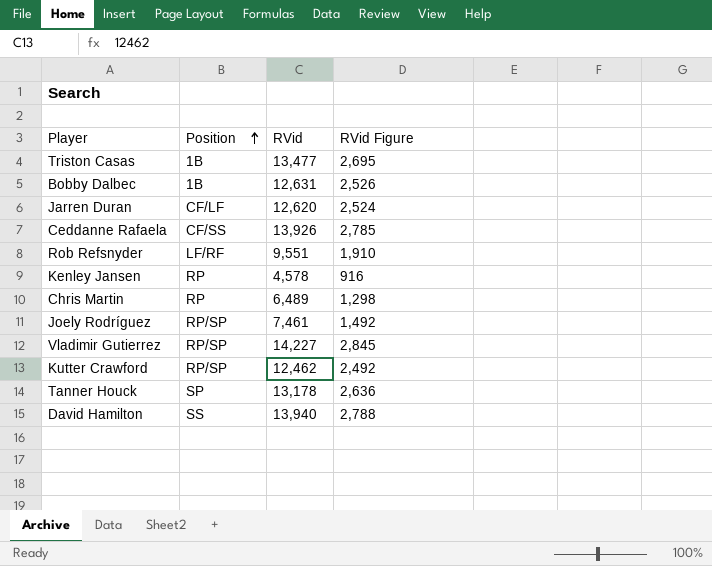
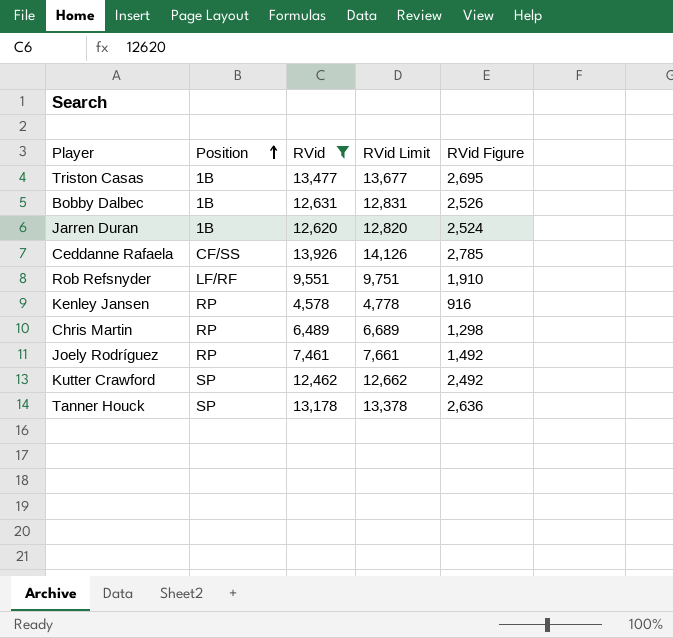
filter: none -> RVid <= 13,926
column RVid Limit | formula: none -> [RVid] + 200
Jarren Duran | Position: CF/LF -> 1B
Joely Rodríguez | Position: RP/SP -> RP
Kutter Crawford | Position: RP/SP -> SP

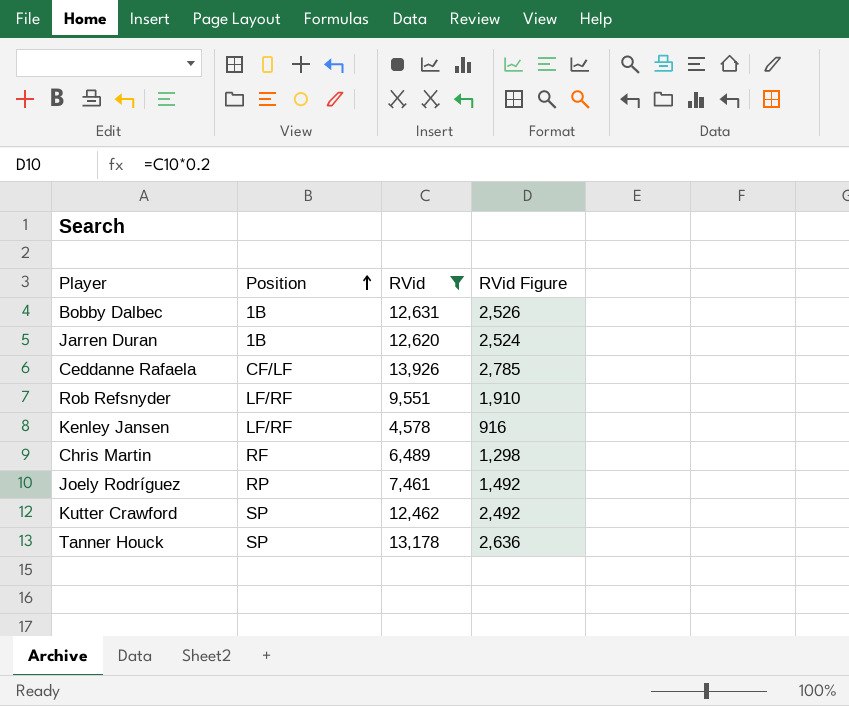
column RVid Limit | formula: [RVid] + 200 -> none
row Triston Casas: 1B | 13,477 | 13,677 | 2,695 -> none
Ceddanne Rafaela | Position: CF/SS -> CF/LF
Kenley Jansen | Position: RP -> LF/RF
Chris Martin | Position: RP -> RF

